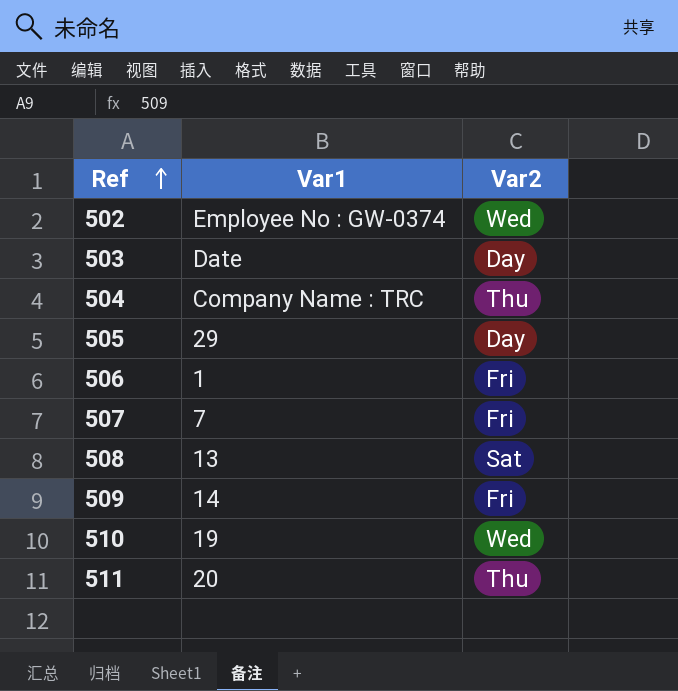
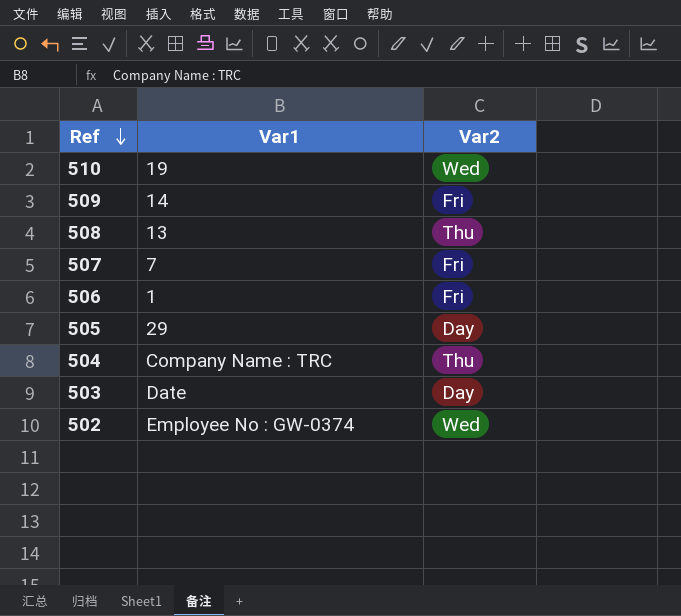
row order: Ref ascending -> Ref descending
row 511: 20 | Thu -> none
508 | Var2: Sat -> Thu

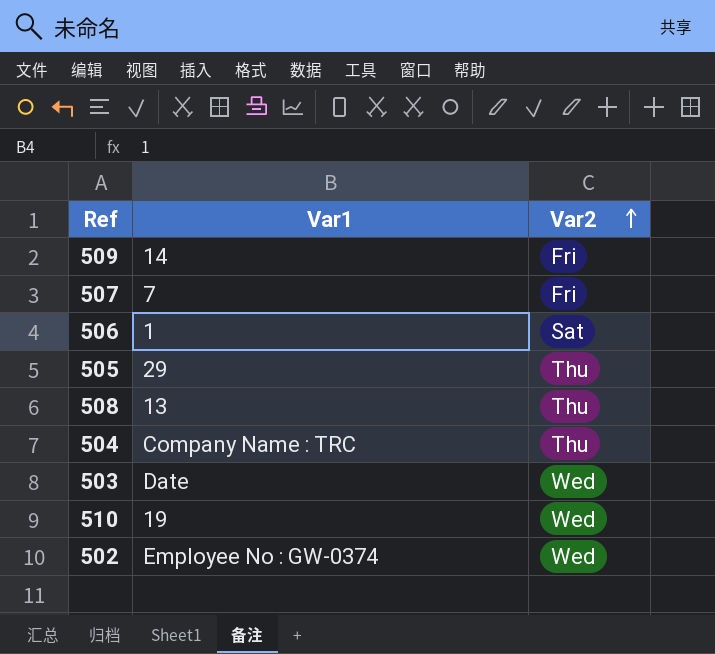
row order: Ref descending -> Var2 ascending
506 | Var2: Fri -> Sat
505 | Var2: Day -> Thu
503 | Var2: Day -> Wed

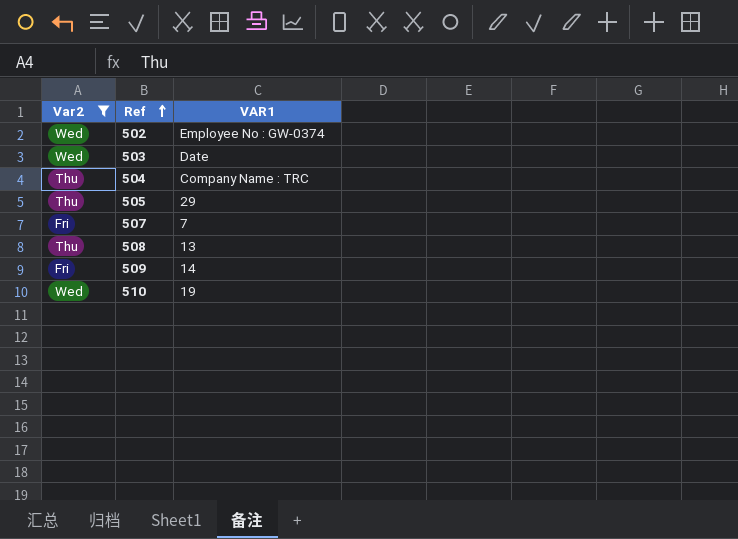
filter: none -> Var2 != Sat
row order: Var2 ascending -> Ref ascending
column Var2 | position: 3 -> 1
column name: Var1 -> VAR1

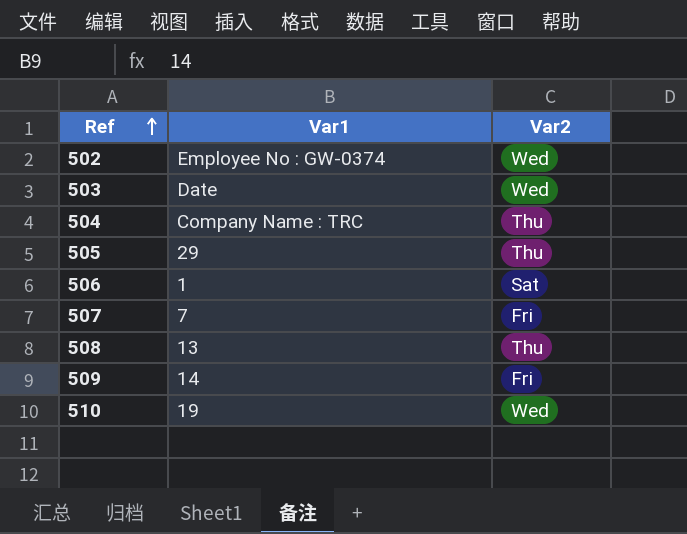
filter: Var2 != Sat -> none
column name: VAR1 -> Var1
column Var2 | position: 1 -> 3

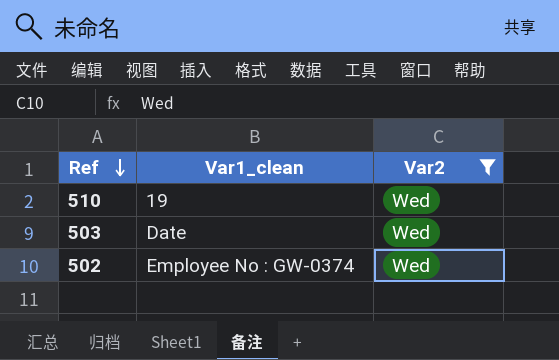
filter: none -> Var2 = Wed
row order: Ref ascending -> Ref descending
column name: Var1 -> Var1_clean

